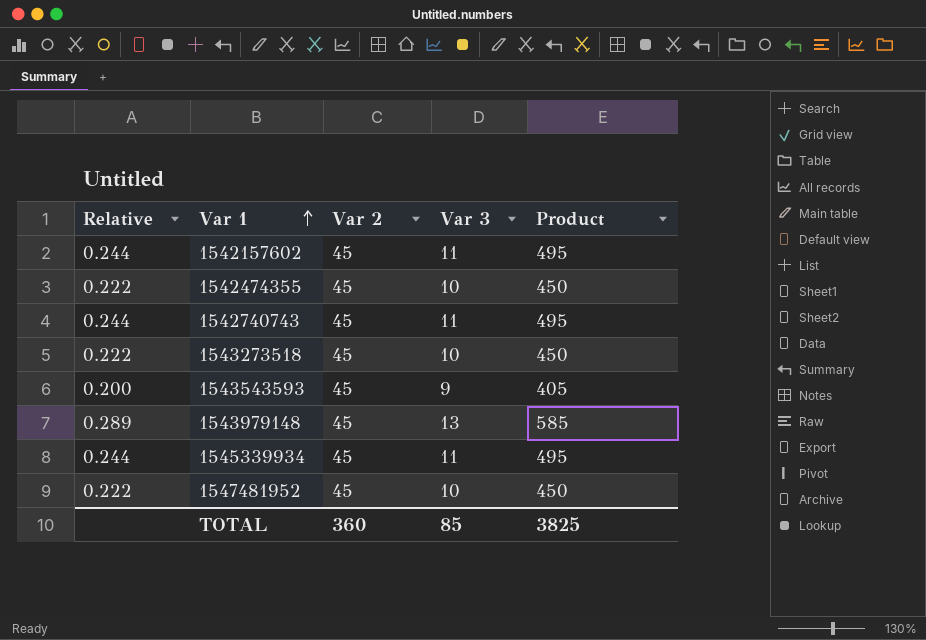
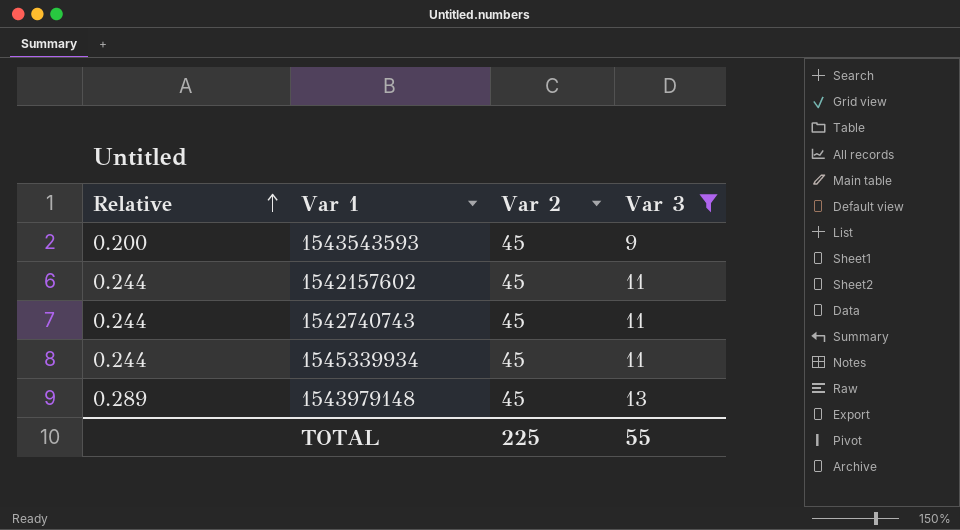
filter: none -> Var 3 != 10
row order: Var 1 ascending -> Relative ascending
column Product | formula: [Var 2] * [Var 3] -> none
TOTAL | Var 2: 360 -> 225
TOTAL | Var 3: 85 -> 55

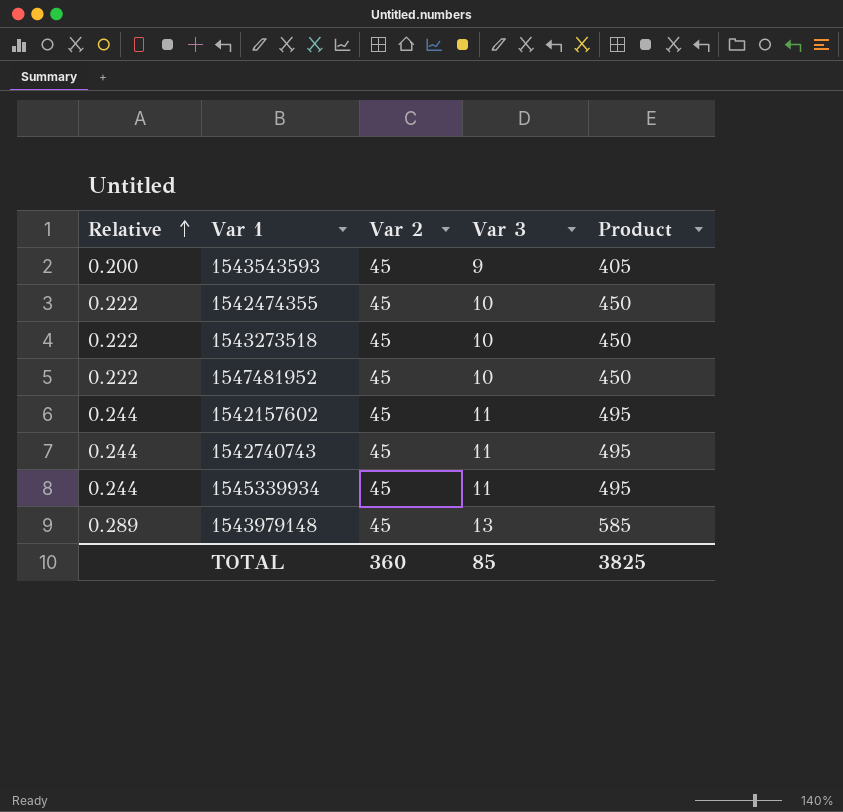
filter: Var 3 != 10 -> none
column Product | formula: none -> [Var 2] * [Var 3]
TOTAL | Var 2: 225 -> 360
TOTAL | Var 3: 55 -> 85

